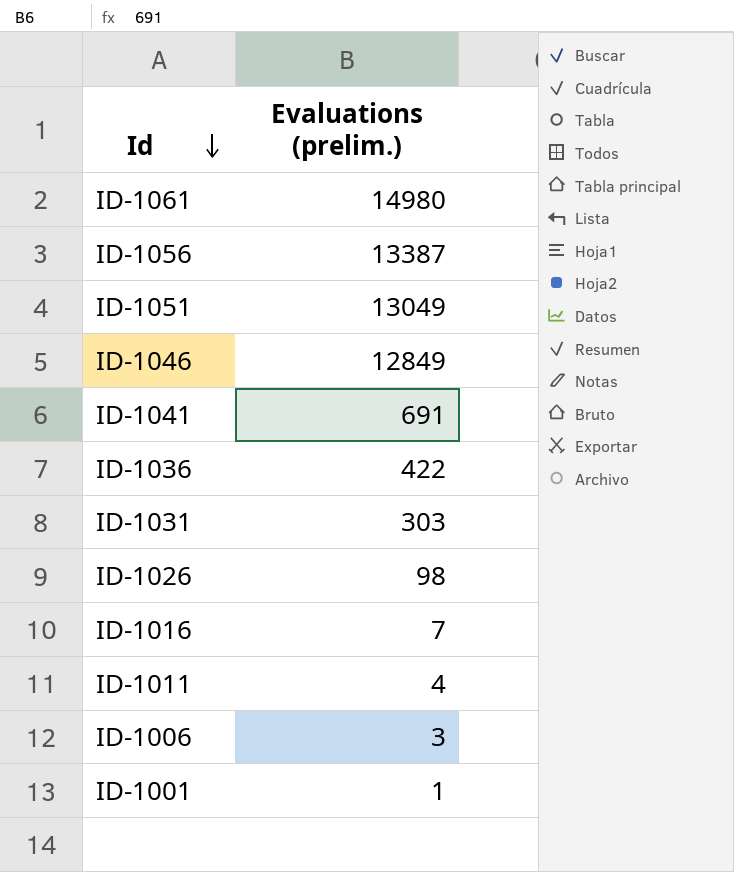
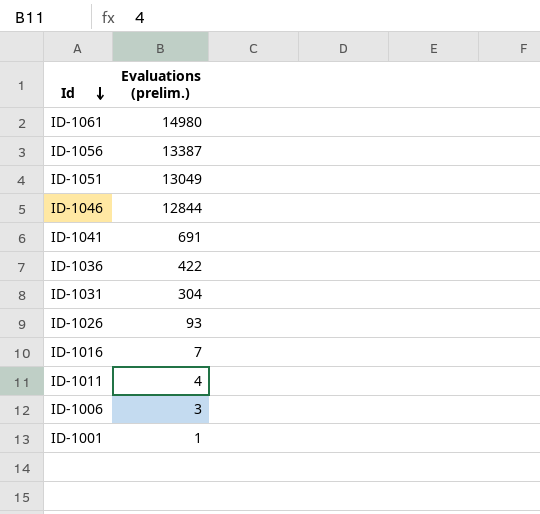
ID-1046 | Evaluations (prelim.): 12849 -> 12844
ID-1031 | Evaluations (prelim.): 303 -> 304
ID-1026 | Evaluations (prelim.): 98 -> 93

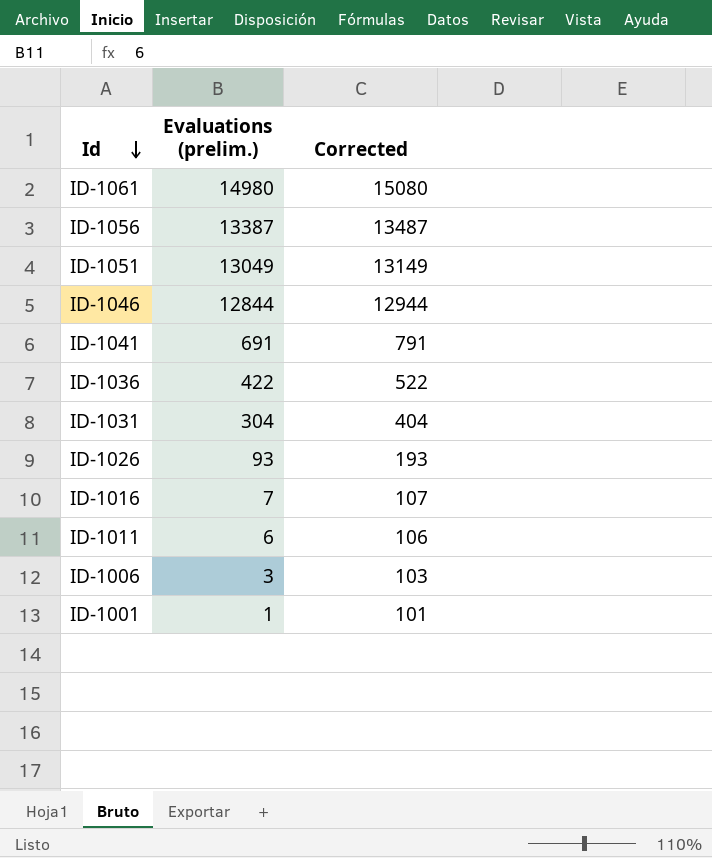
column Corrected | formula: none -> [Evaluations (prelim.)] + 100
ID-1011 | Evaluations (prelim.): 4 -> 6

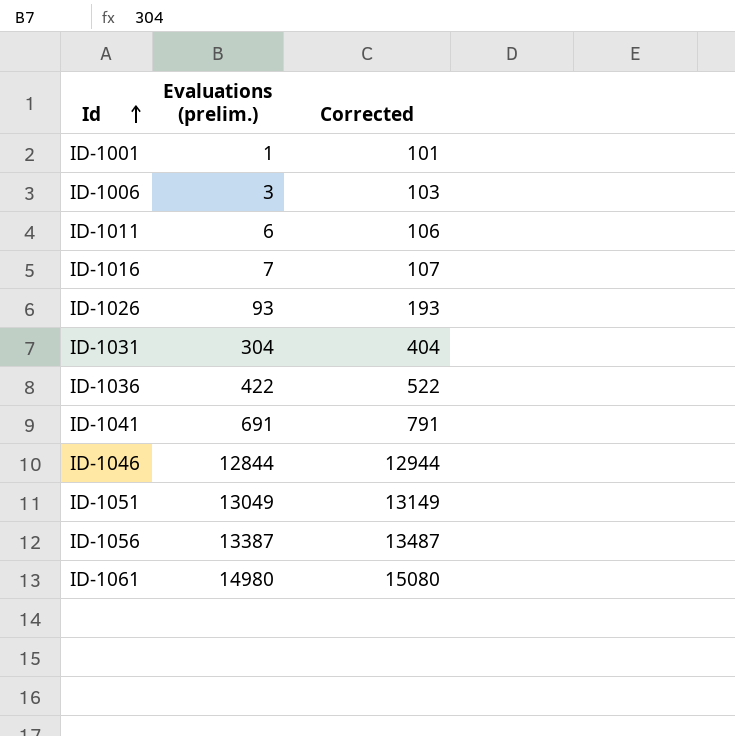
row order: Id descending -> Id ascending

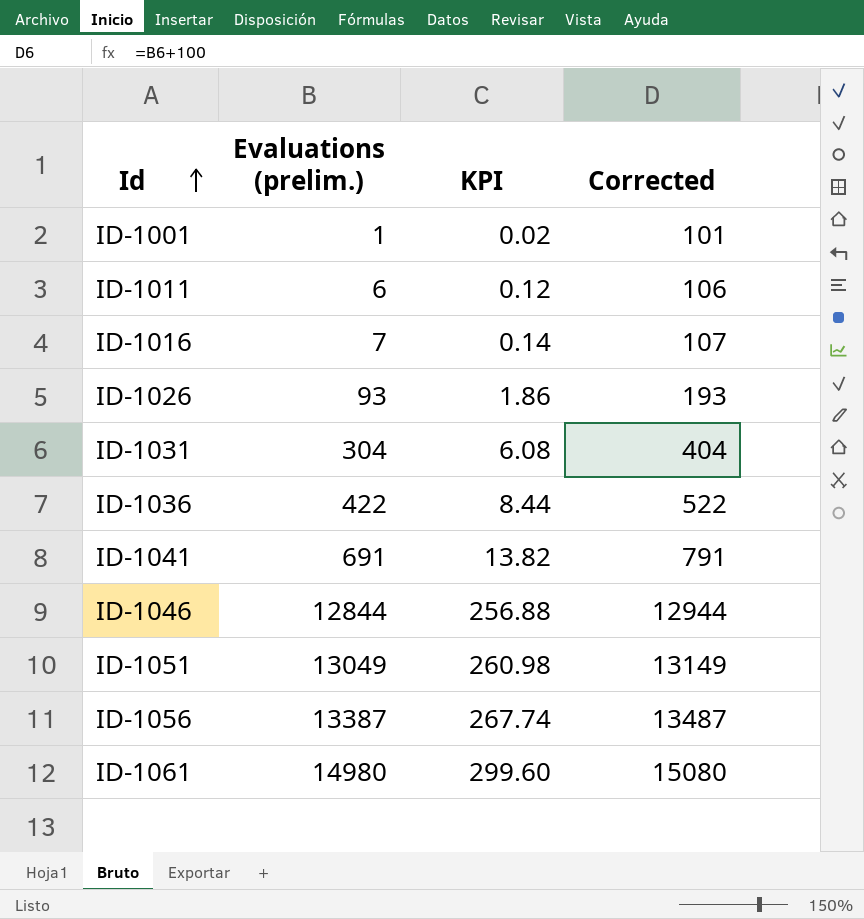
column KPI | formula: none -> [Evaluations (prelim.)] * 0.02
row ID-1006: 3 | 103 -> none

